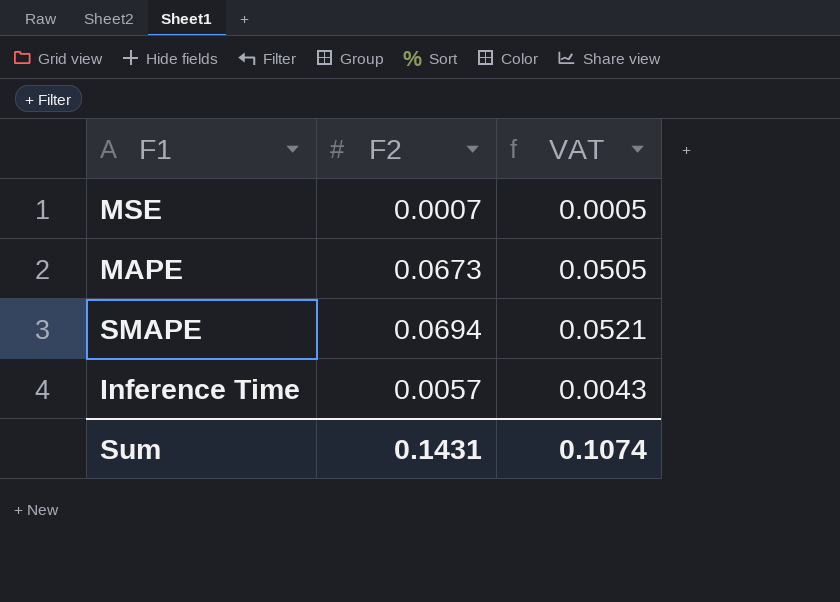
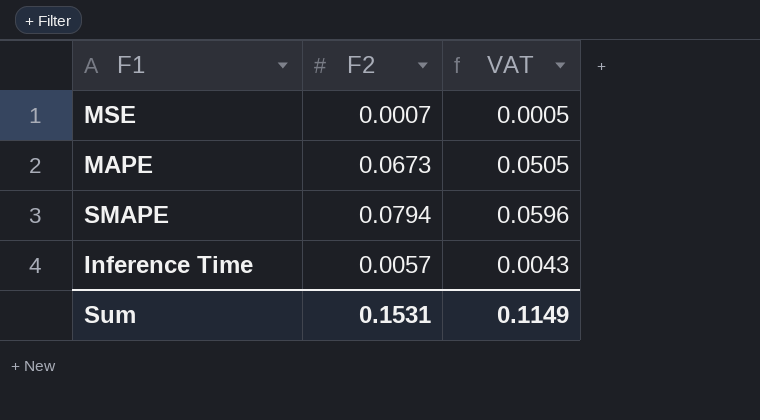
SMAPE | F2: 0.0694 -> 0.0794
SMAPE | VAT: 0.0521 -> 0.0596
Sum | F2: 0.1431 -> 0.1531
Sum | VAT: 0.1074 -> 0.1149

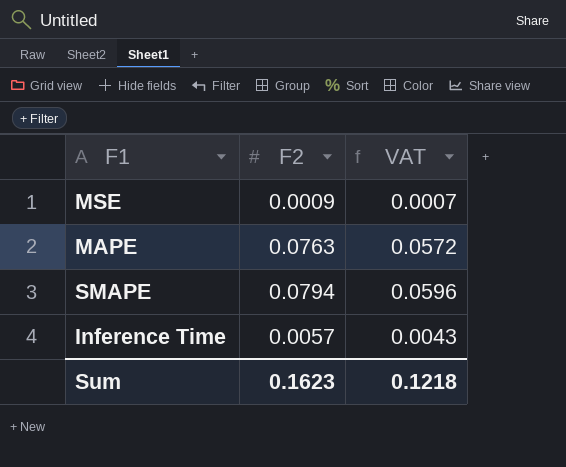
MSE | F2: 0.0007 -> 0.0009
MSE | VAT: 0.0005 -> 0.0007
MAPE | F2: 0.0673 -> 0.0763
MAPE | VAT: 0.0505 -> 0.0572
Sum | F2: 0.1531 -> 0.1623
Sum | VAT: 0.1149 -> 0.1218

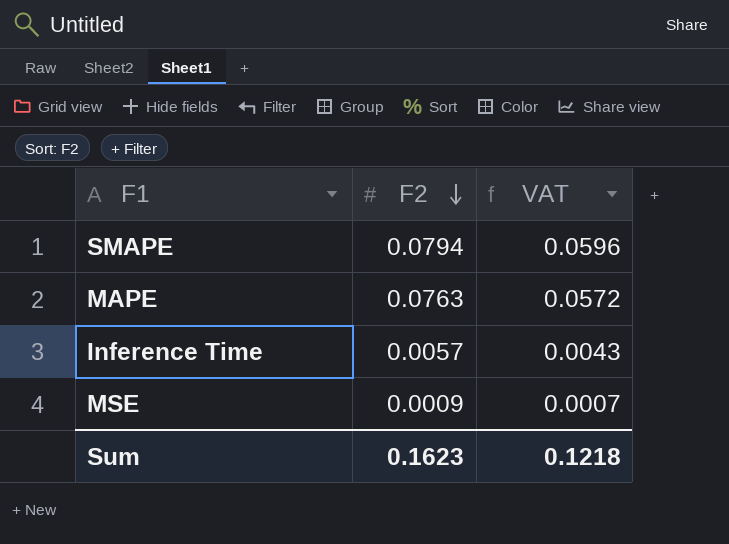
row order: none -> F2 descending

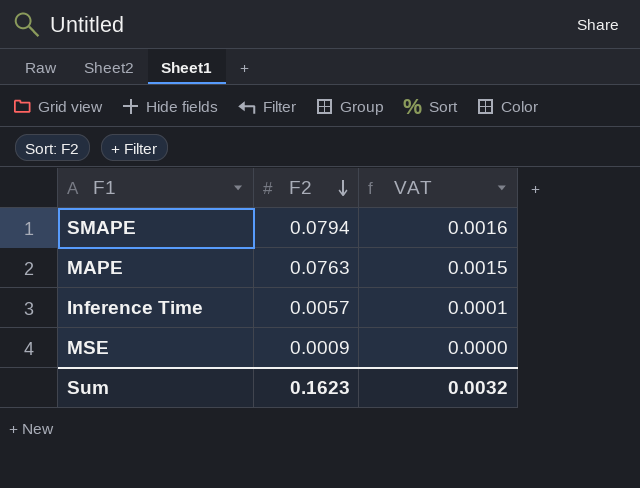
column VAT | formula: [F2] * 0.75 -> [F2] * 0.02
Sum | VAT: 0.1218 -> 0.0032

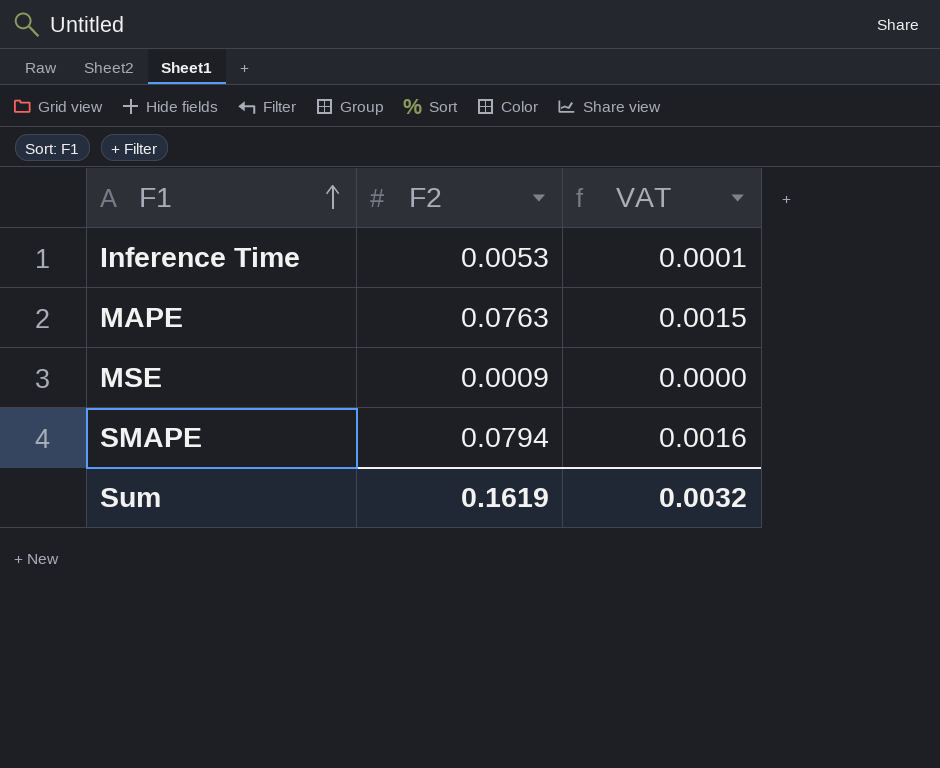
row order: F2 descending -> F1 ascending
Inference Time | F2: 0.0057 -> 0.0053
Sum | F2: 0.1623 -> 0.1619

